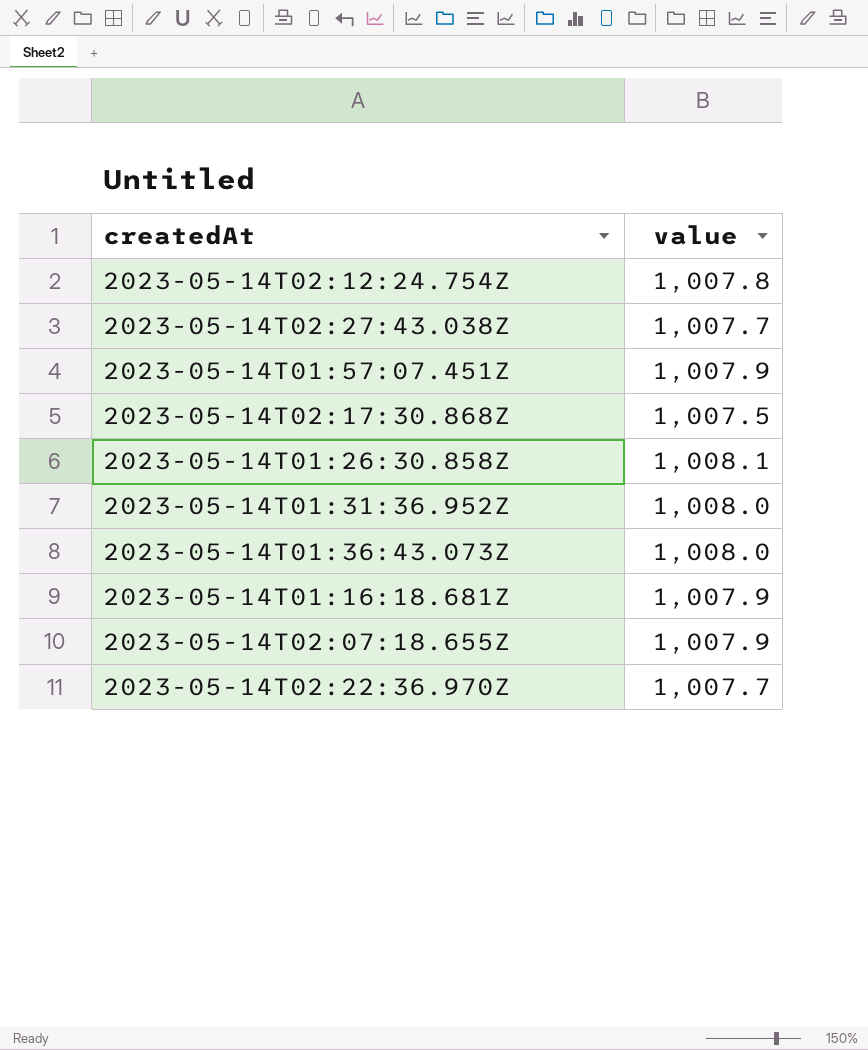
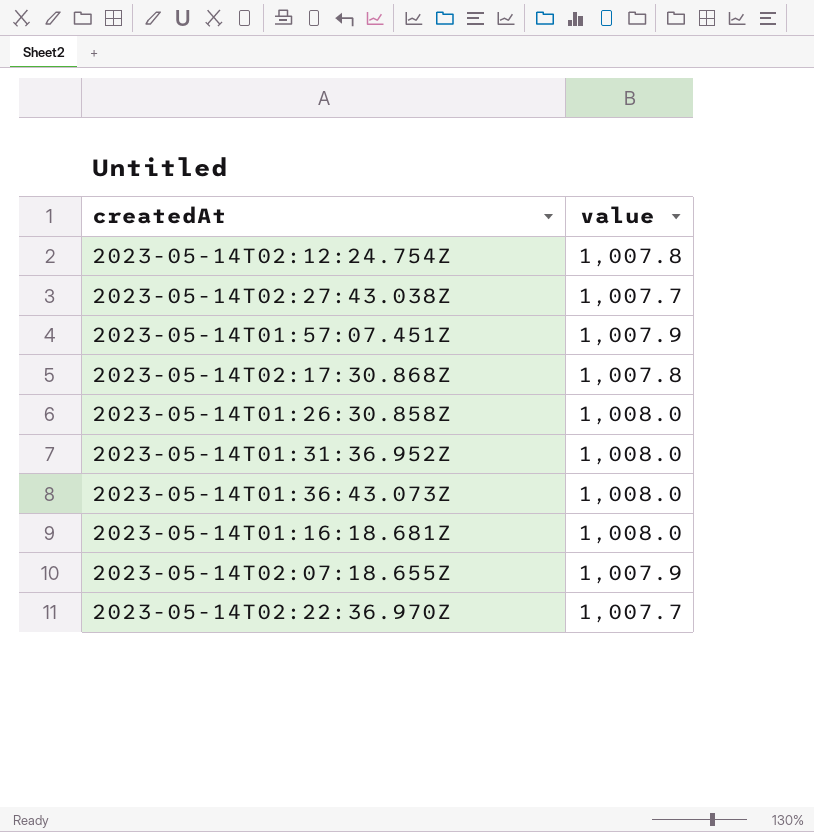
2023-05-14T02:17:30.868Z | value: 1,007.5 -> 1,007.8
2023-05-14T01:26:30.858Z | value: 1,008.1 -> 1,008.0
2023-05-14T01:16:18.681Z | value: 1,007.9 -> 1,008.0

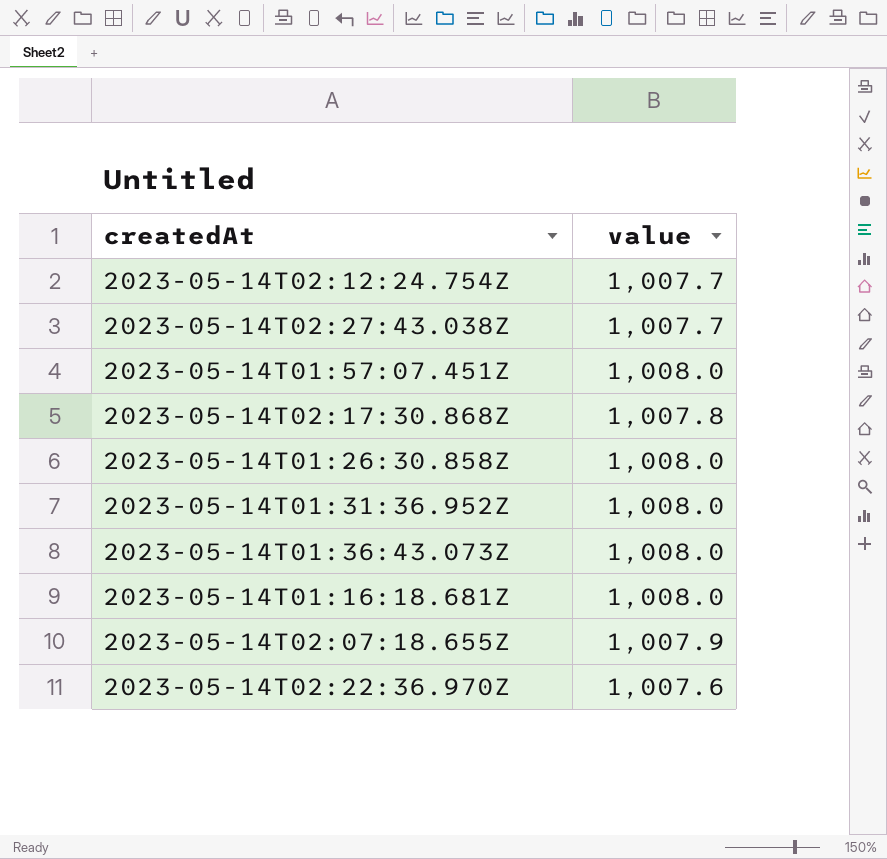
2023-05-14T02:12:24.754Z | value: 1,007.8 -> 1,007.7
2023-05-14T01:57:07.451Z | value: 1,007.9 -> 1,008.0
2023-05-14T02:22:36.970Z | value: 1,007.7 -> 1,007.6

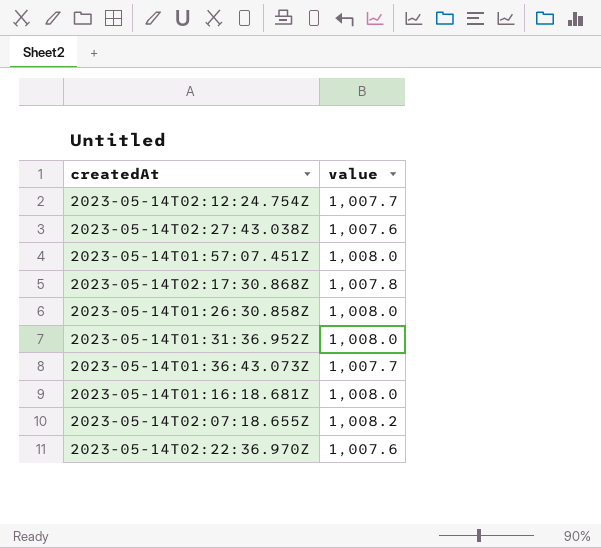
2023-05-14T02:27:43.038Z | value: 1,007.7 -> 1,007.6
2023-05-14T01:36:43.073Z | value: 1,008.0 -> 1,007.7
2023-05-14T02:07:18.655Z | value: 1,007.9 -> 1,008.2

